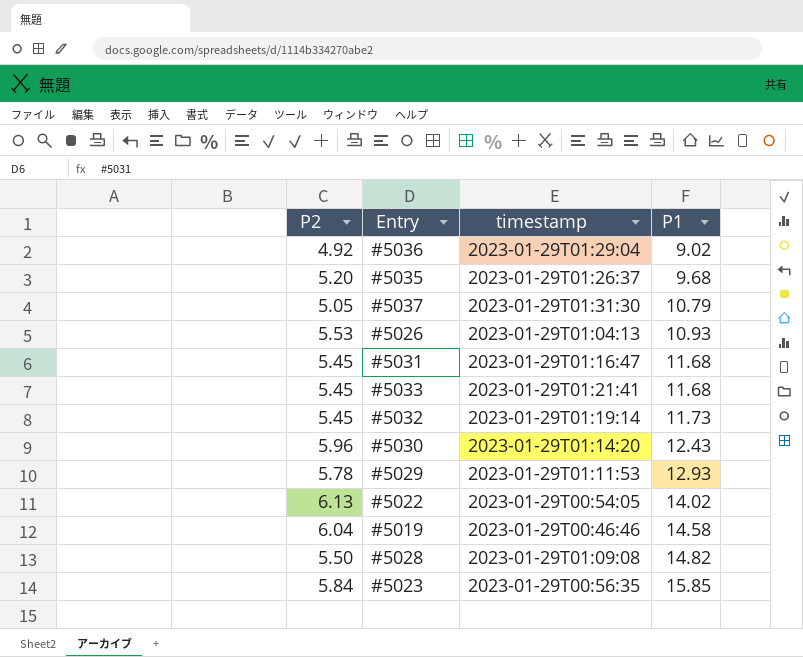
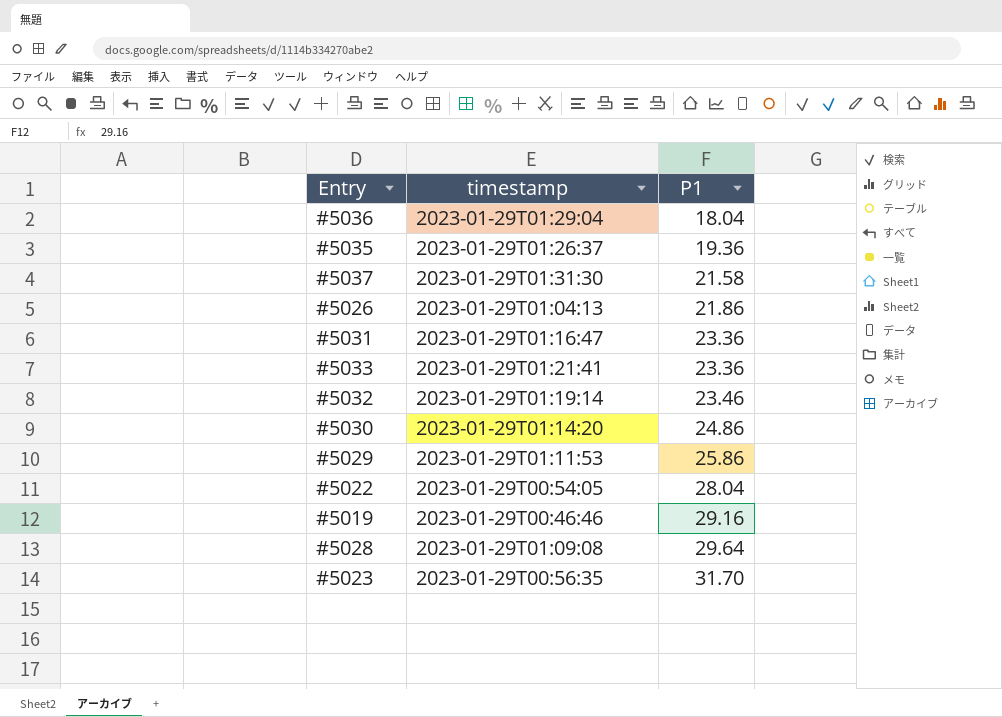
column P2 | position: 1 -> none
#5036 | P1: 9.02 -> 18.04
#5035 | P1: 9.68 -> 19.36
#5037 | P1: 10.79 -> 21.58
#5026 | P1: 10.93 -> 21.86
#5031 | P1: 11.68 -> 23.36
#5033 | P1: 11.68 -> 23.36
#5032 | P1: 11.73 -> 23.46
#5030 | P1: 12.43 -> 24.86
#5029 | P1: 12.93 -> 25.86
#5022 | P1: 14.02 -> 28.04
#5019 | P1: 14.58 -> 29.16
#5028 | P1: 14.82 -> 29.64
#5023 | P1: 15.85 -> 31.70

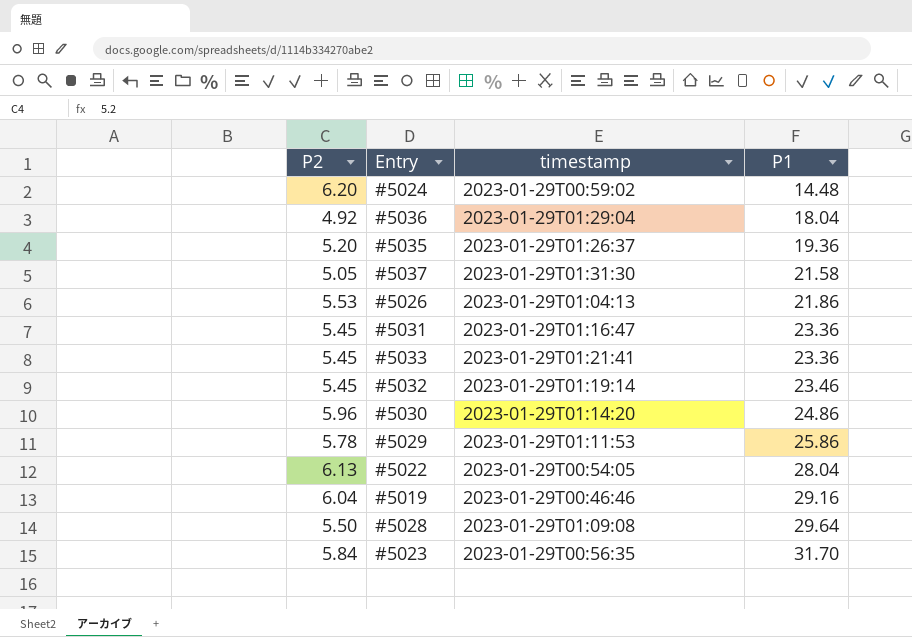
column P2 | position: none -> 1
row #5024: none -> 6.20 | 2023-01-29T00:59:02 | 14.48

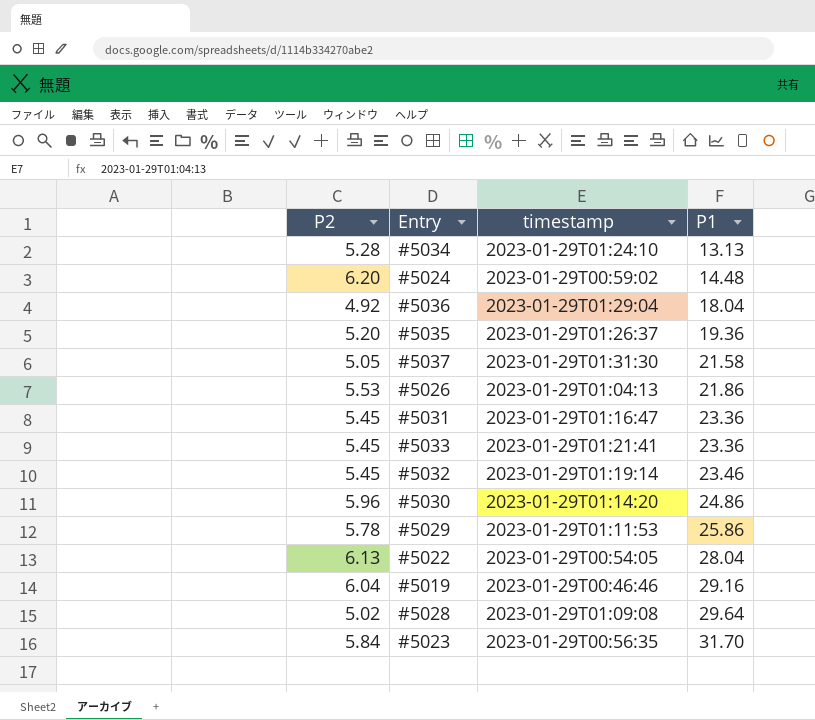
row #5034: none -> 5.28 | 2023-01-29T01:24:10 | 13.13
#5028 | P2: 5.50 -> 5.02

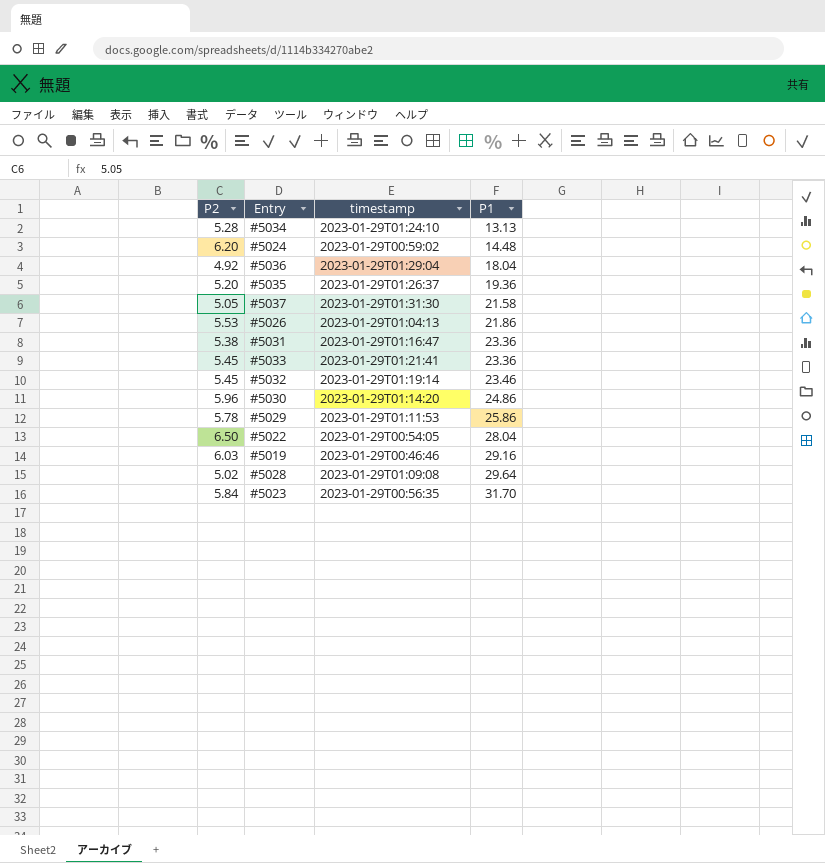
#5031 | P2: 5.45 -> 5.38
#5022 | P2: 6.13 -> 6.50
#5019 | P2: 6.04 -> 6.03

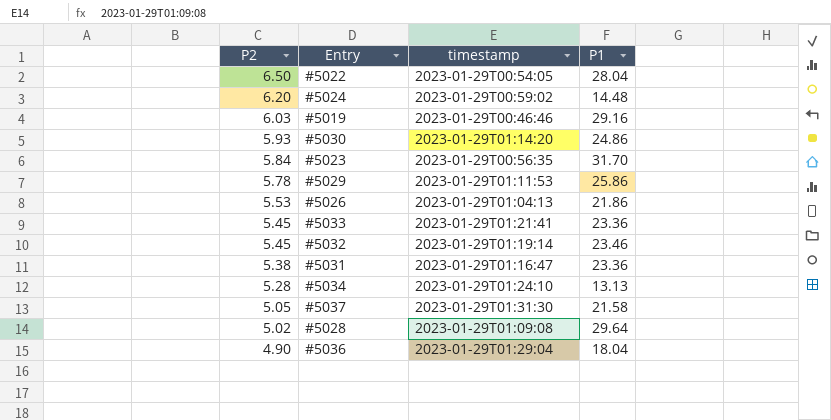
row order: P1 ascending -> P2 descending
row #5035: 5.20 | 2023-01-29T01:26:37 | 19.36 -> none
#5030 | P2: 5.96 -> 5.93
#5036 | P2: 4.92 -> 4.90

